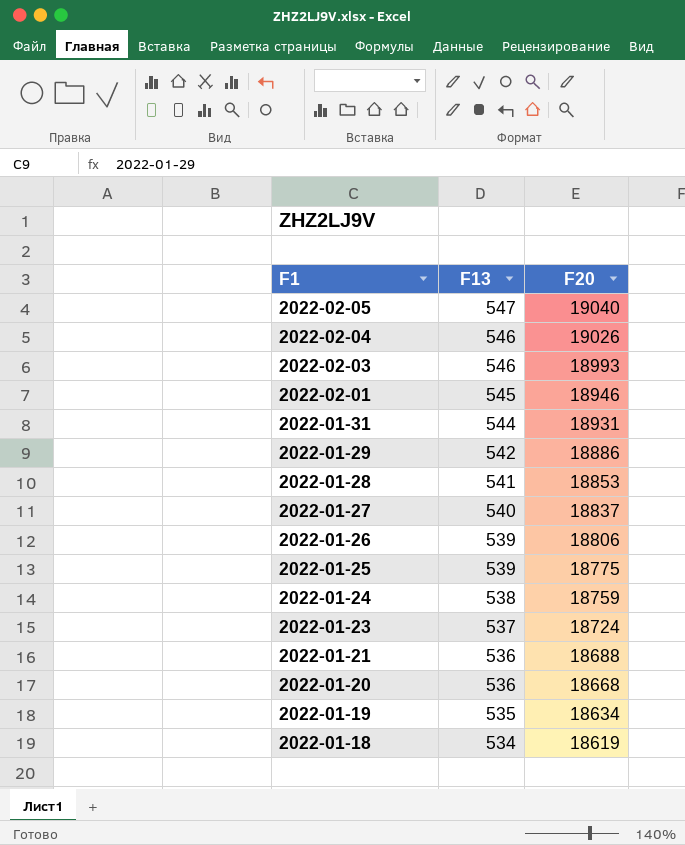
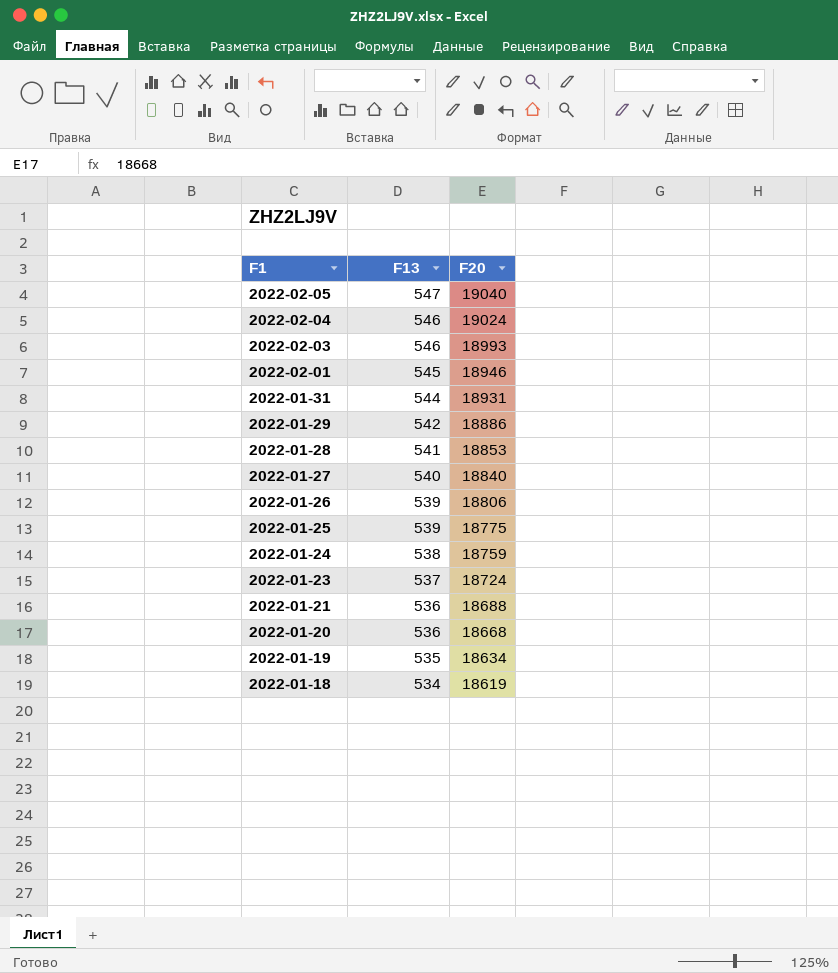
2022-02-04 | F20: 19026 -> 19024
2022-01-27 | F20: 18837 -> 18840

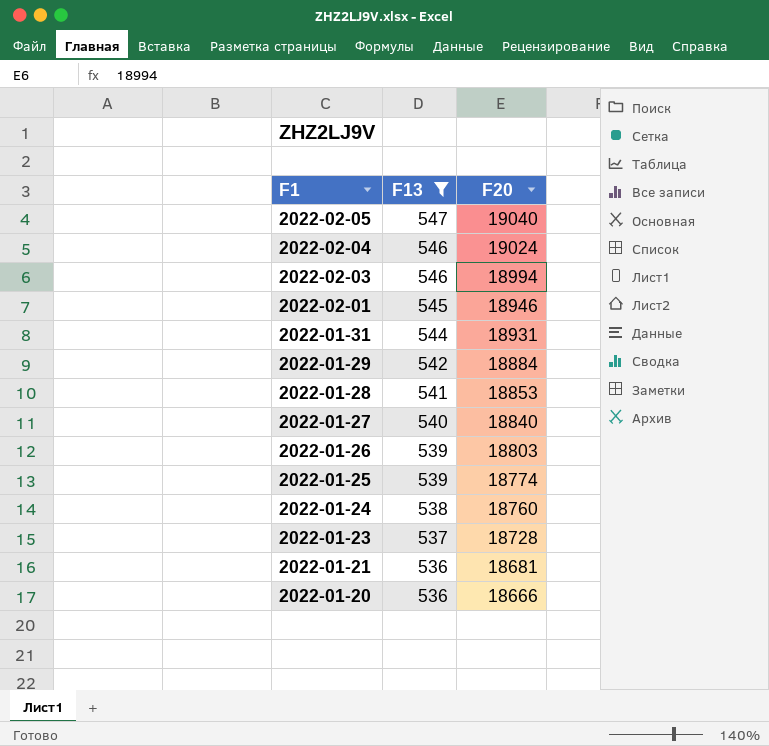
filter: none -> F13 >= 536
2022-02-03 | F20: 18993 -> 18994
2022-01-29 | F20: 18886 -> 18884
2022-01-26 | F20: 18806 -> 18803
2022-01-25 | F20: 18775 -> 18774
2022-01-24 | F20: 18759 -> 18760
2022-01-23 | F20: 18724 -> 18728
2022-01-21 | F20: 18688 -> 18681
2022-01-20 | F20: 18668 -> 18666

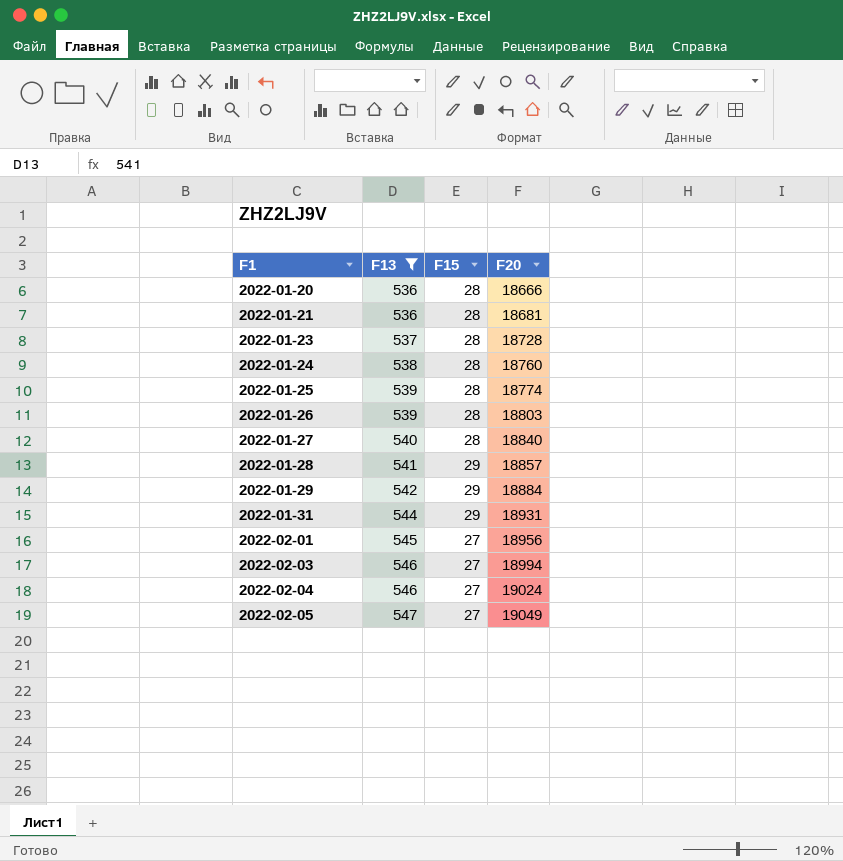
row order: F1 descending -> F1 ascending
column F15 | position: none -> 3
2022-01-28 | F20: 18853 -> 18857
2022-02-01 | F20: 18946 -> 18956
2022-02-05 | F20: 19040 -> 19049

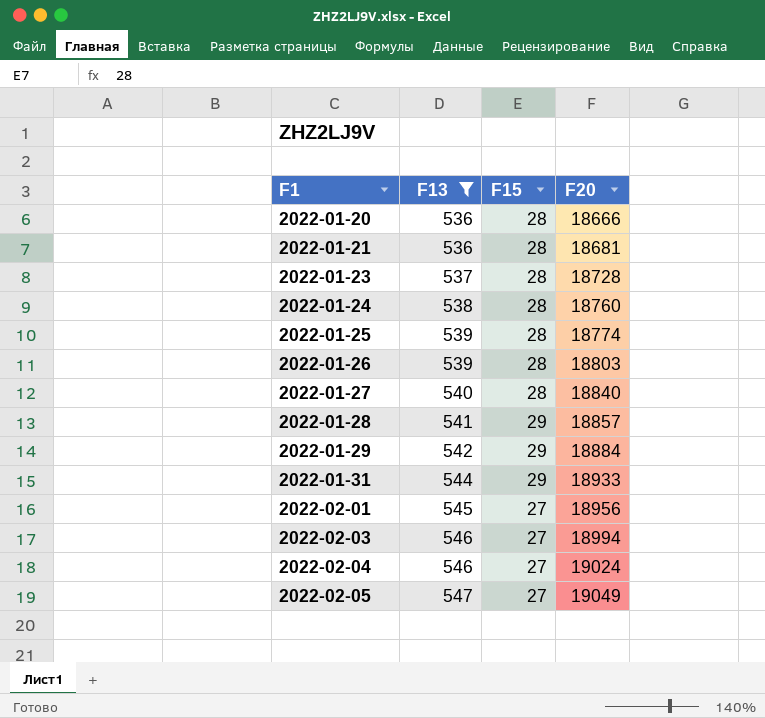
2022-01-31 | F20: 18931 -> 18933

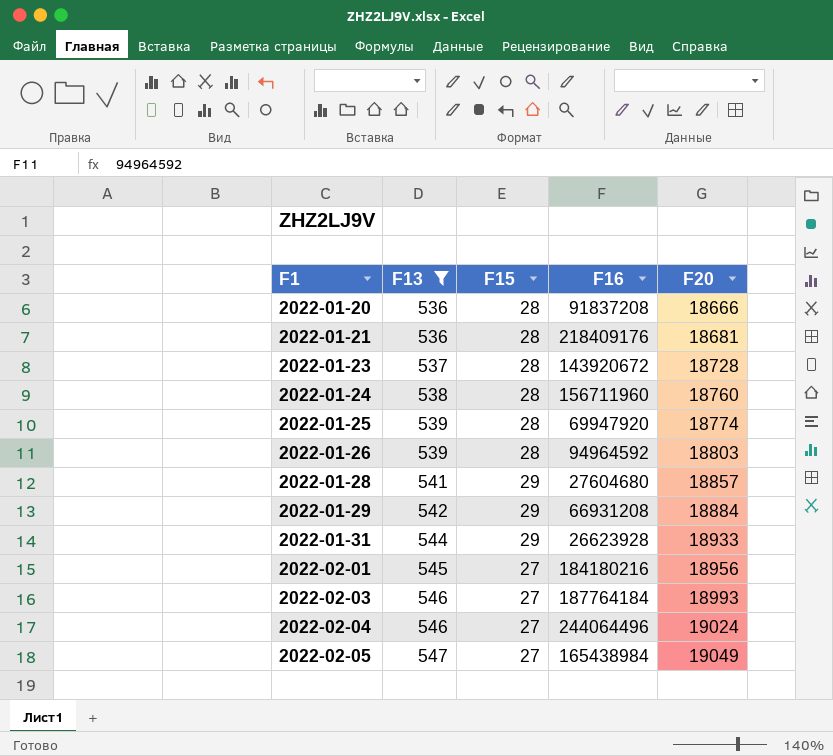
column F16 | position: none -> 4
row 2022-01-27: 540 | 28 | 18840 -> none
2022-02-03 | F20: 18994 -> 18993

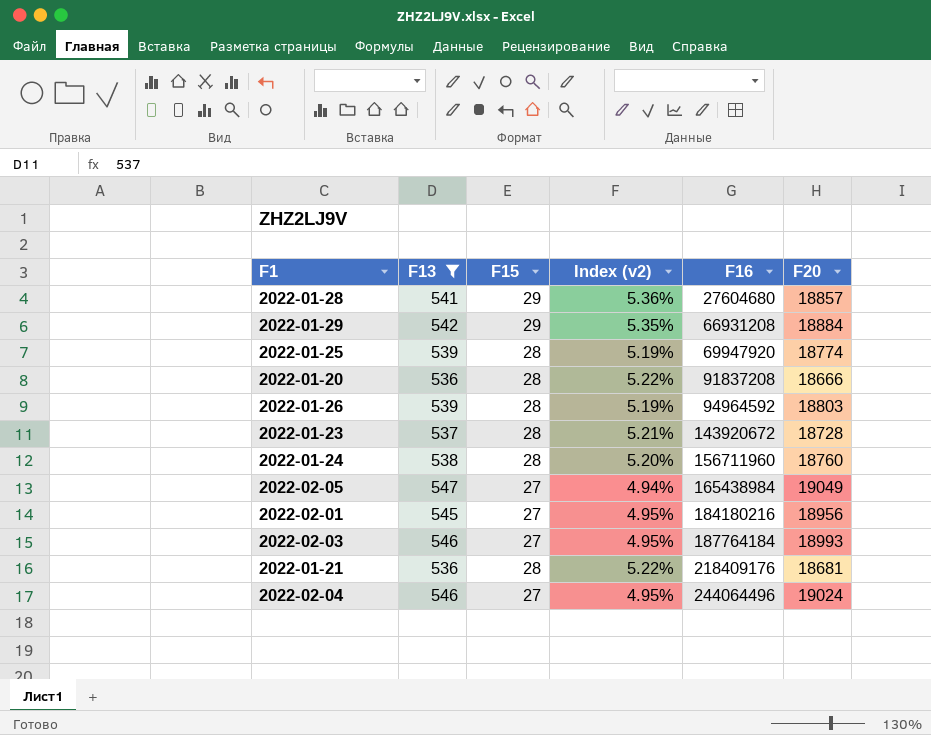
row order: F1 ascending -> F16 ascending
column Index (v2) | formula: none -> [F15] / [F13]
row 2022-01-31: 544 | 29 | 26623928 | 18933 -> none

